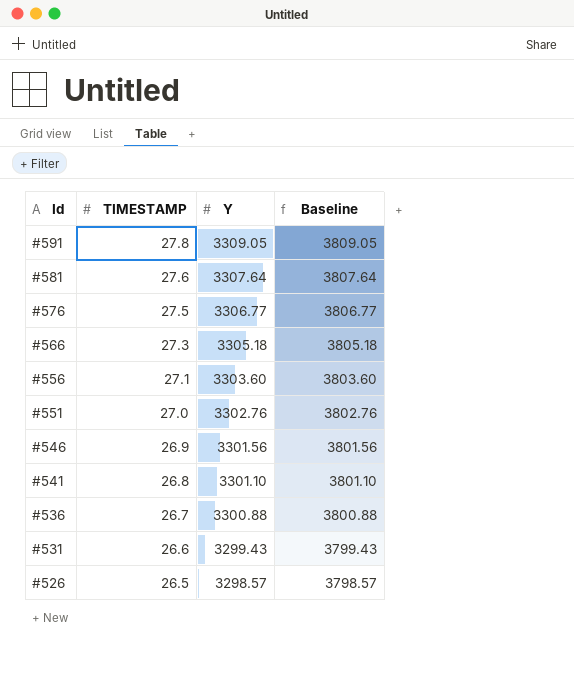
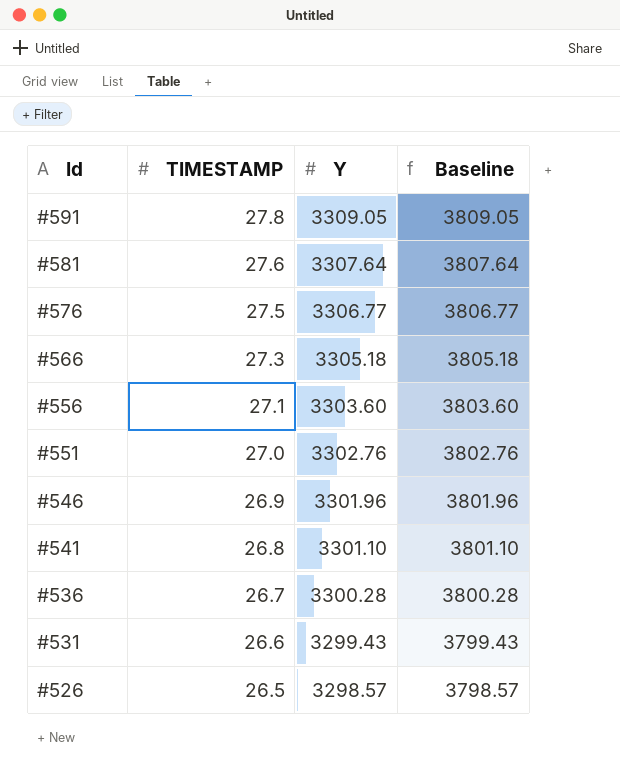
#546 | Y: 3301.56 -> 3301.96
#546 | Baseline: 3801.56 -> 3801.96
#536 | Y: 3300.88 -> 3300.28
#536 | Baseline: 3800.88 -> 3800.28

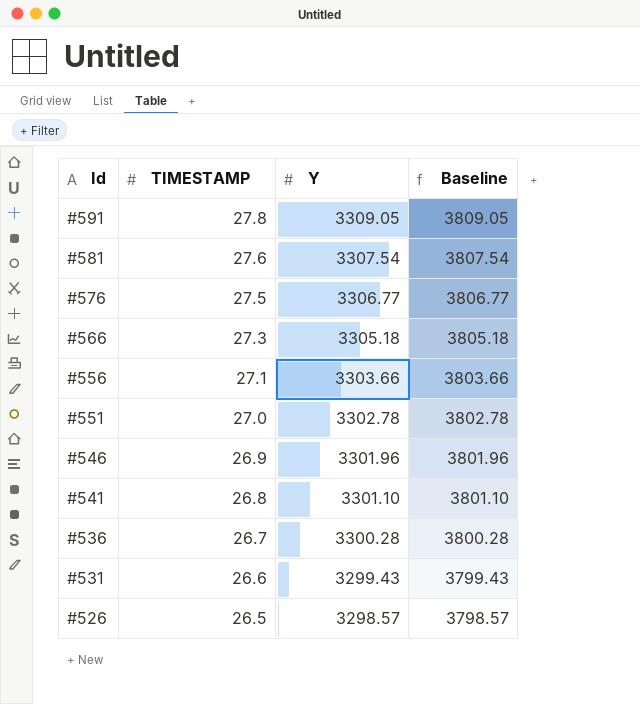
#581 | Y: 3307.64 -> 3307.54
#581 | Baseline: 3807.64 -> 3807.54
#556 | Y: 3303.60 -> 3303.66
#556 | Baseline: 3803.60 -> 3803.66
#551 | Y: 3302.76 -> 3302.78
#551 | Baseline: 3802.76 -> 3802.78

